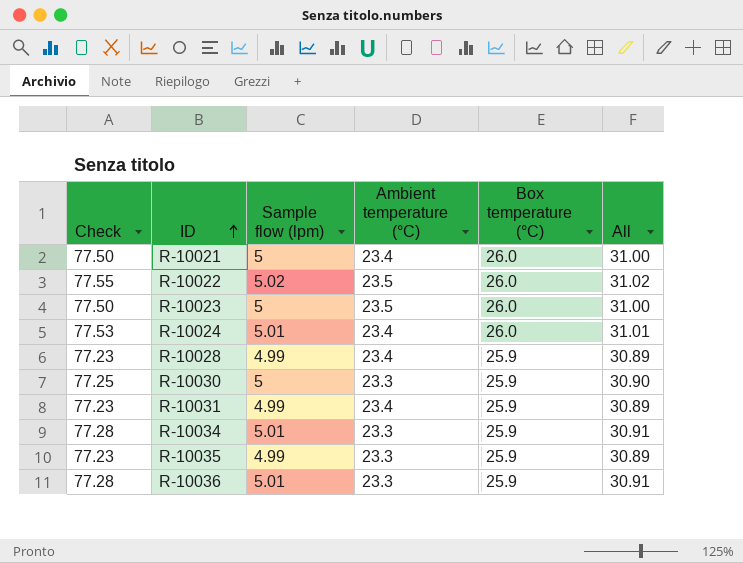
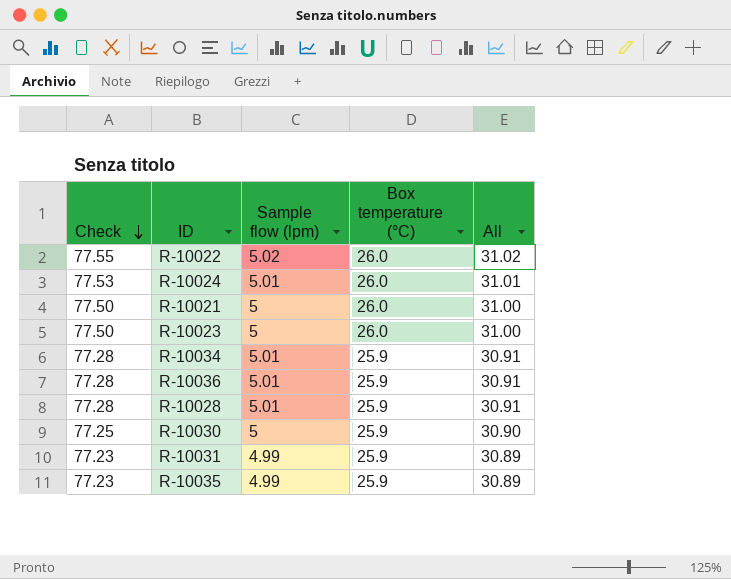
row order: ID ascending -> Check descending
column Ambient temperature (°C) | position: 4 -> none
R-10028 | Check: 77.23 -> 77.28
R-10028 | Sample flow (lpm): 4.99 -> 5.01
R-10028 | All: 30.89 -> 30.91

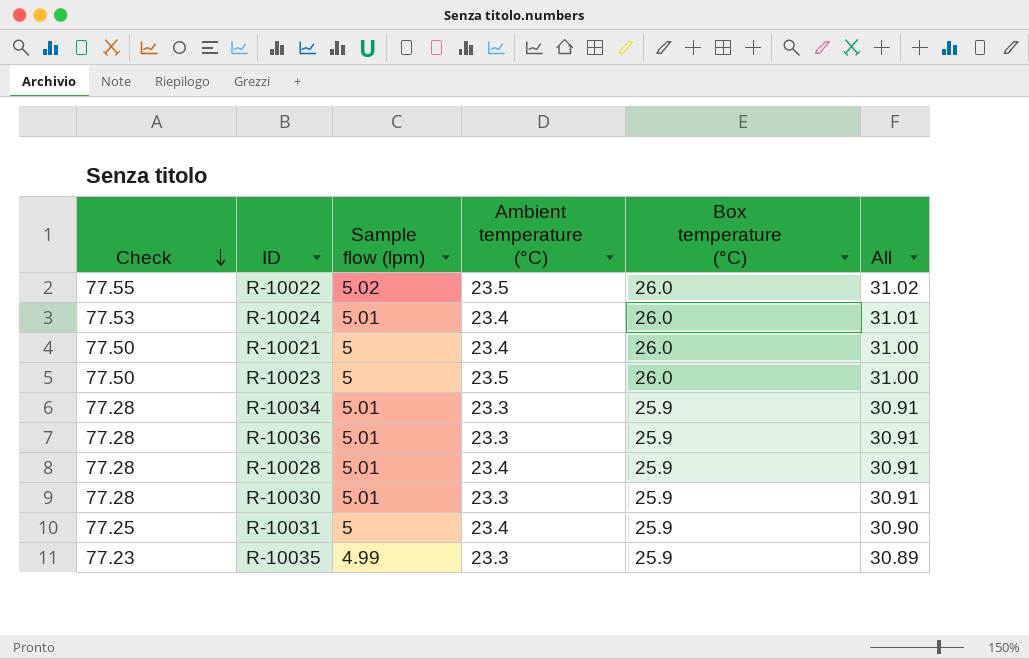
column Ambient temperature (°C) | position: none -> 4
R-10030 | Check: 77.25 -> 77.28
R-10030 | Sample flow (lpm): 5 -> 5.01
R-10030 | All: 30.90 -> 30.91
R-10031 | Check: 77.23 -> 77.25
R-10031 | Sample flow (lpm): 4.99 -> 5
R-10031 | All: 30.89 -> 30.90

